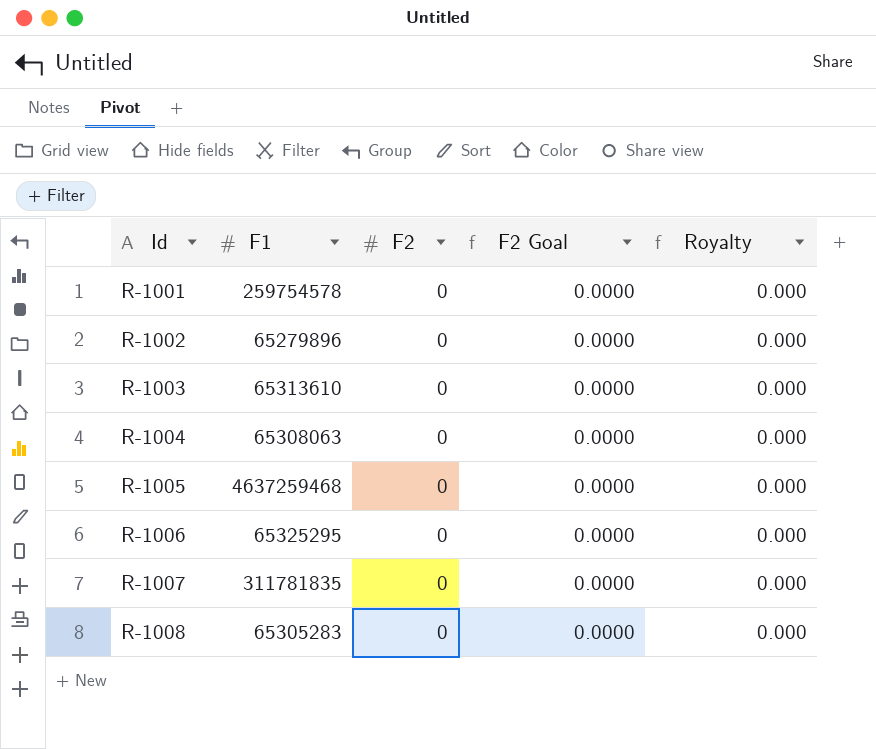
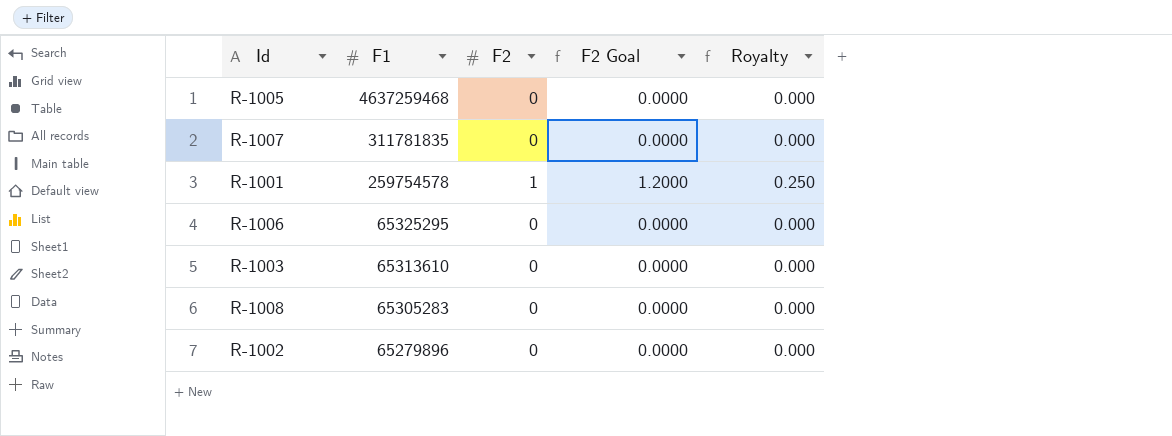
row order: Id ascending -> F1 descending
row R-1004: 65308063 | 0 | 0.0000 | 0.000 -> none
R-1001 | F2: 0 -> 1
R-1001 | F2 Goal: 0.0000 -> 1.2000
R-1001 | Royalty: 0.000 -> 0.250

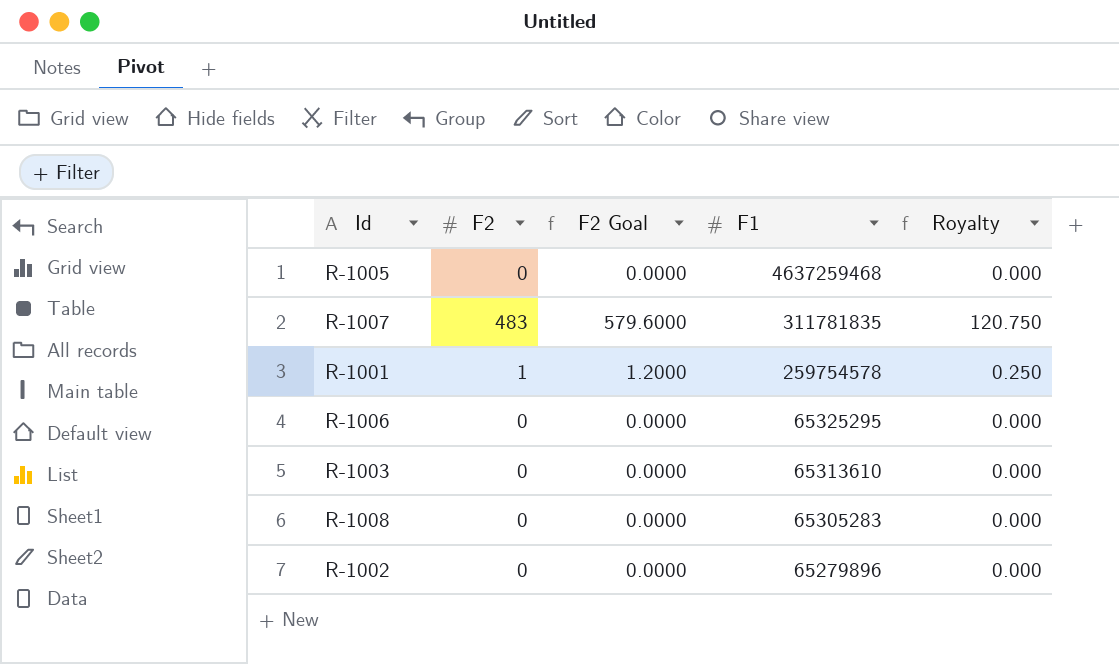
column F1 | position: 2 -> 4
R-1007 | F2: 0 -> 483
R-1007 | F2 Goal: 0.0000 -> 579.6000
R-1007 | Royalty: 0.000 -> 120.750

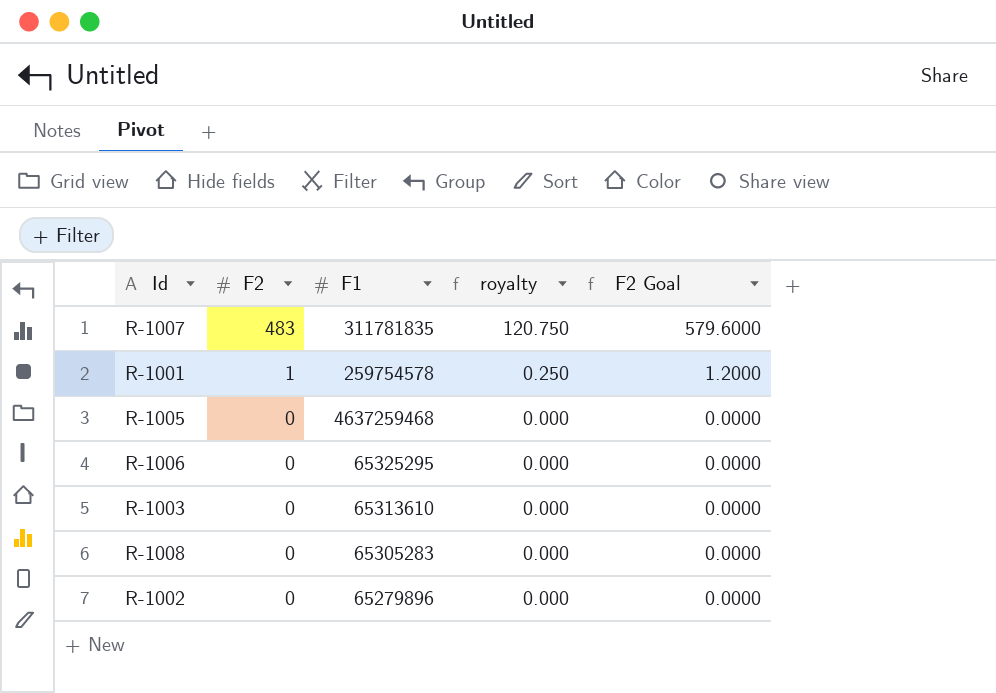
row order: F1 descending -> F2 descending
column name: Royalty -> royalty
column F2 Goal | position: 3 -> 5

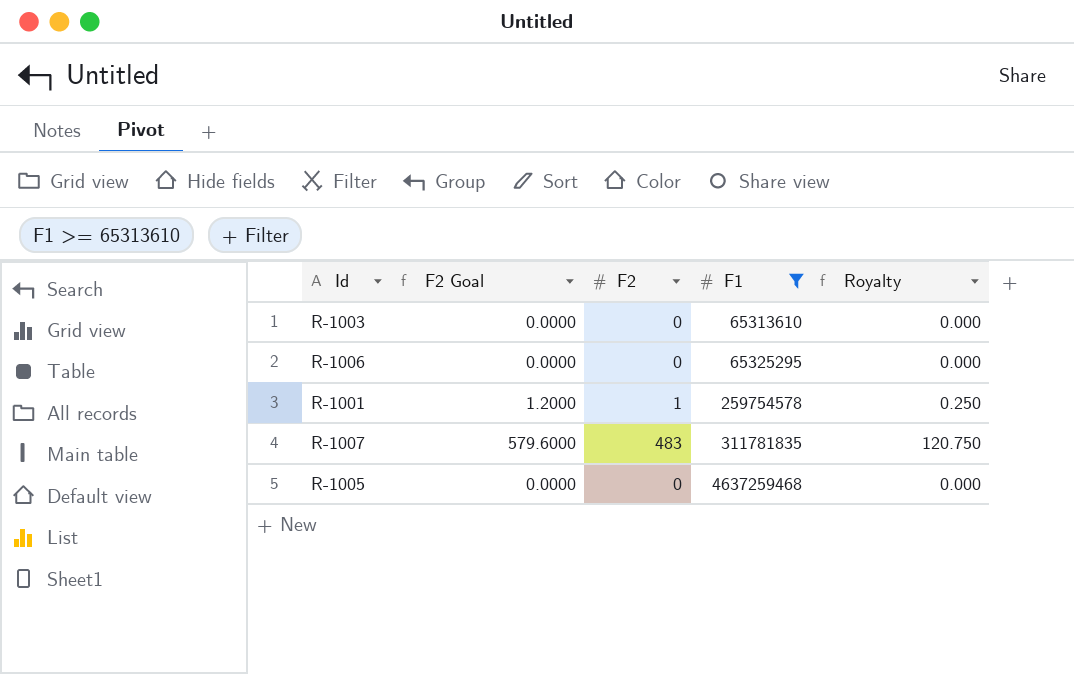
filter: none -> F1 >= 65313610
row order: F2 descending -> F1 ascending
column F2 Goal | position: 5 -> 2
column name: royalty -> Royalty

